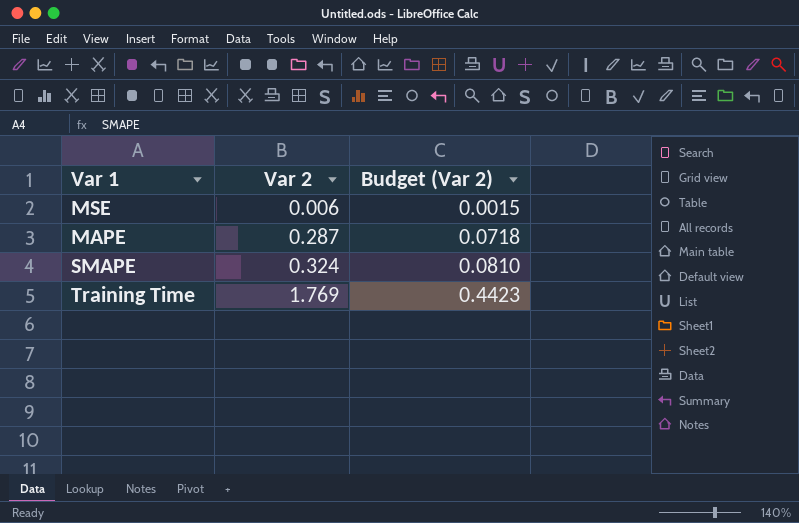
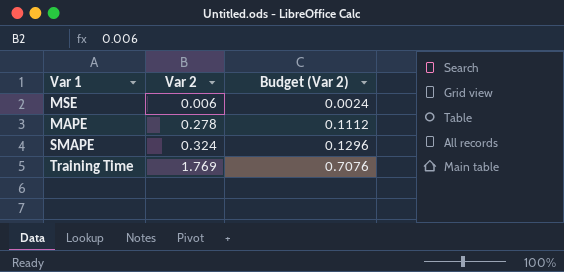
column Budget (Var 2) | formula: [Var 2] * 0.25 -> [Var 2] * 0.4
MAPE | Var 2: 0.287 -> 0.278

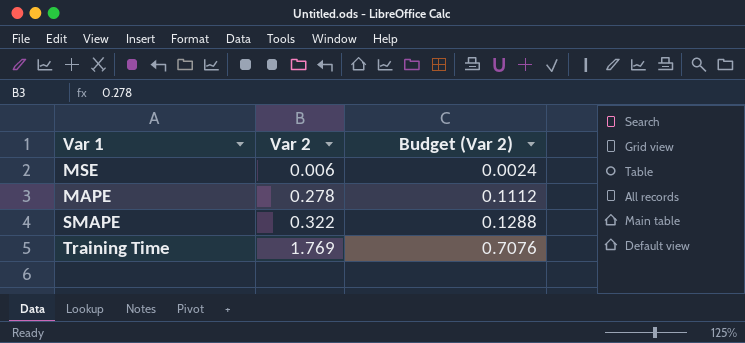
SMAPE | Var 2: 0.324 -> 0.322
SMAPE | Budget (Var 2): 0.1296 -> 0.1288

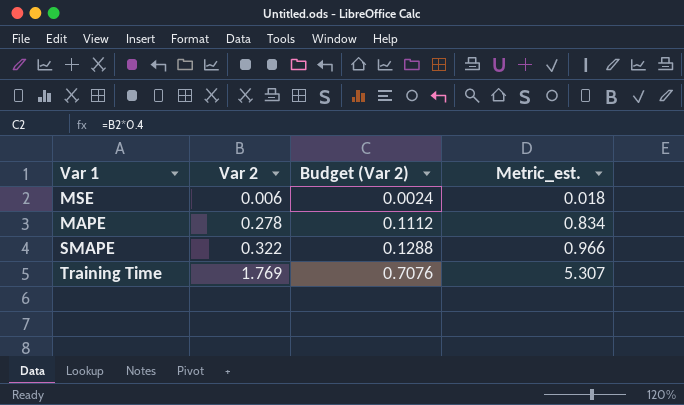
column Metric_est. | formula: none -> [Var 2] * 3

